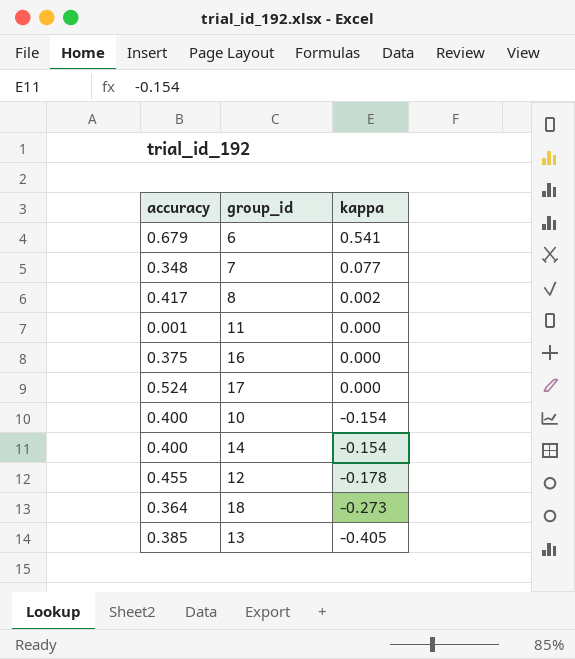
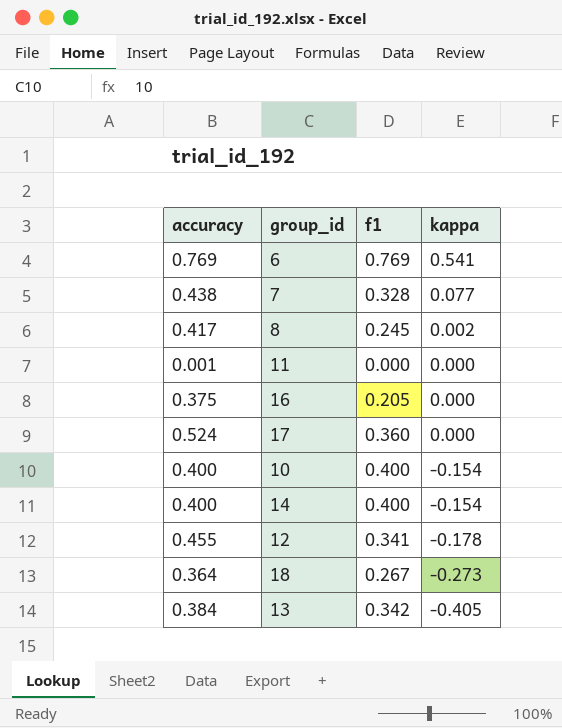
column f1 | position: none -> 3
6 | accuracy: 0.679 -> 0.769
7 | accuracy: 0.348 -> 0.438
13 | accuracy: 0.385 -> 0.384

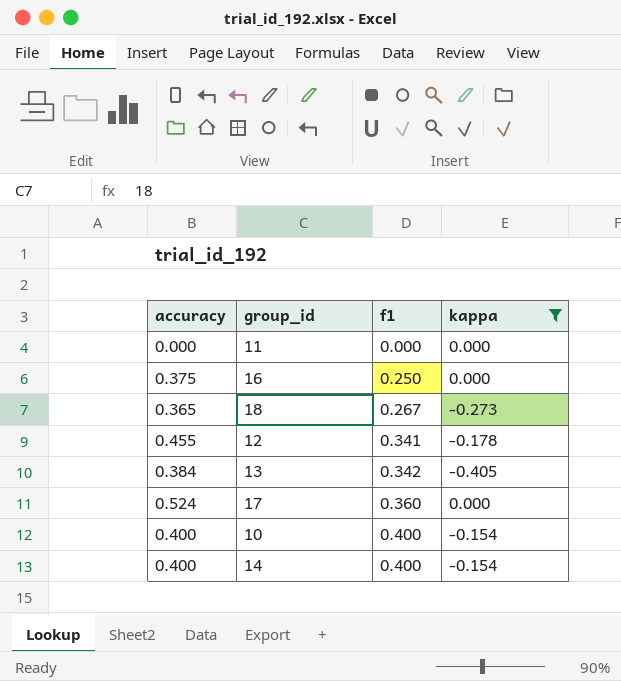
filter: none -> kappa <= 0.000
row order: kappa descending -> f1 ascending
11 | accuracy: 0.001 -> 0.000
16 | f1: 0.205 -> 0.250
18 | accuracy: 0.364 -> 0.365

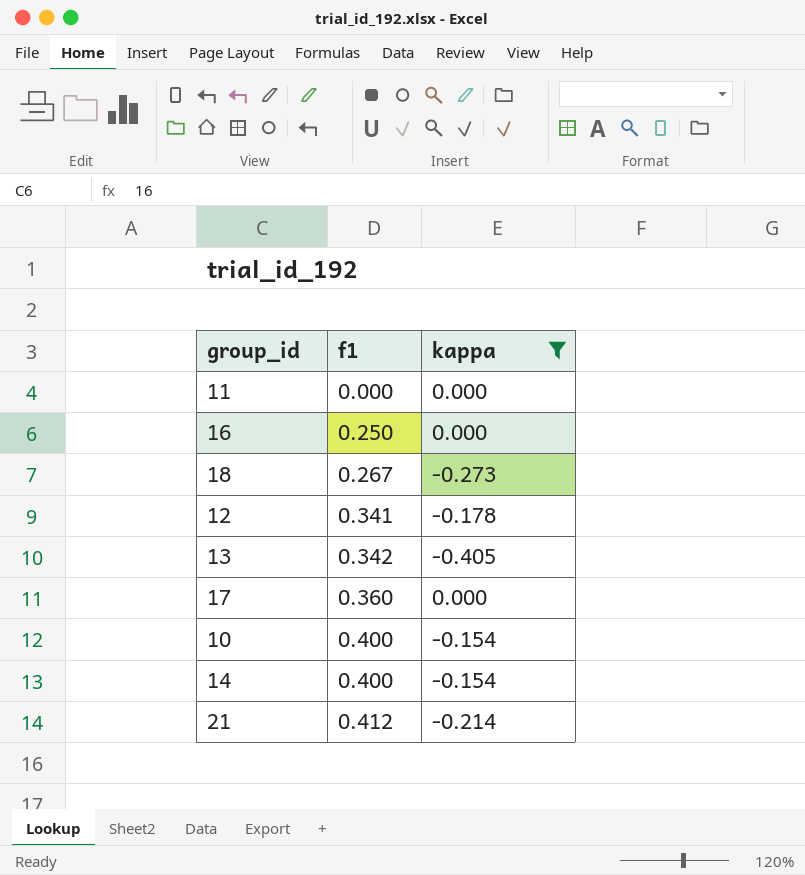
column accuracy | position: 1 -> none
row 21: none -> 0.412 | -0.214

